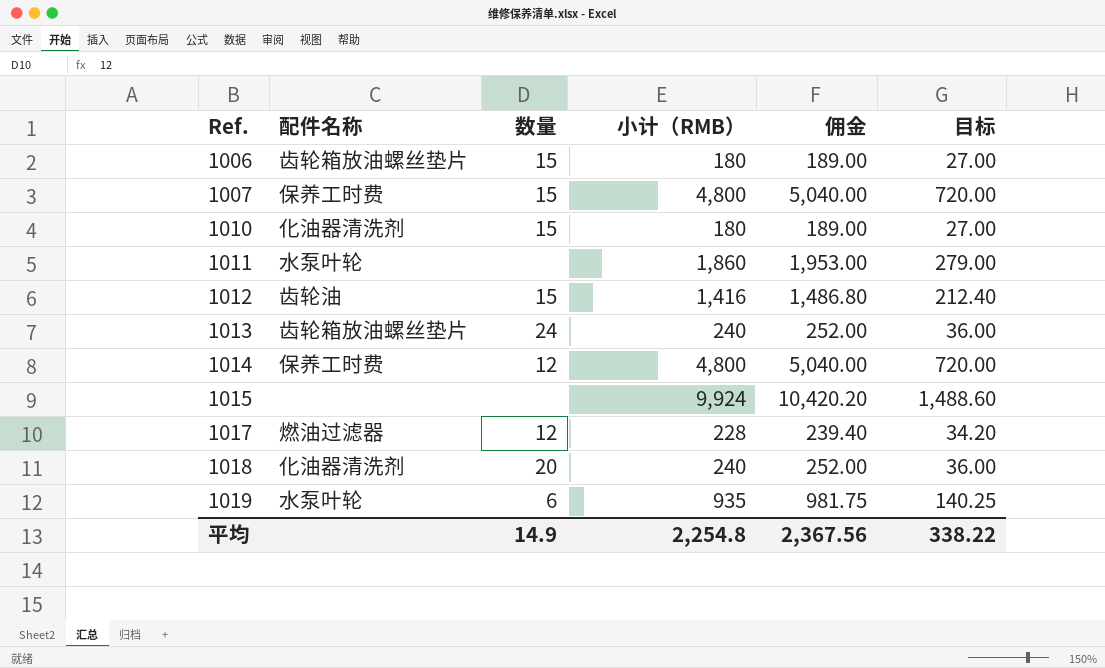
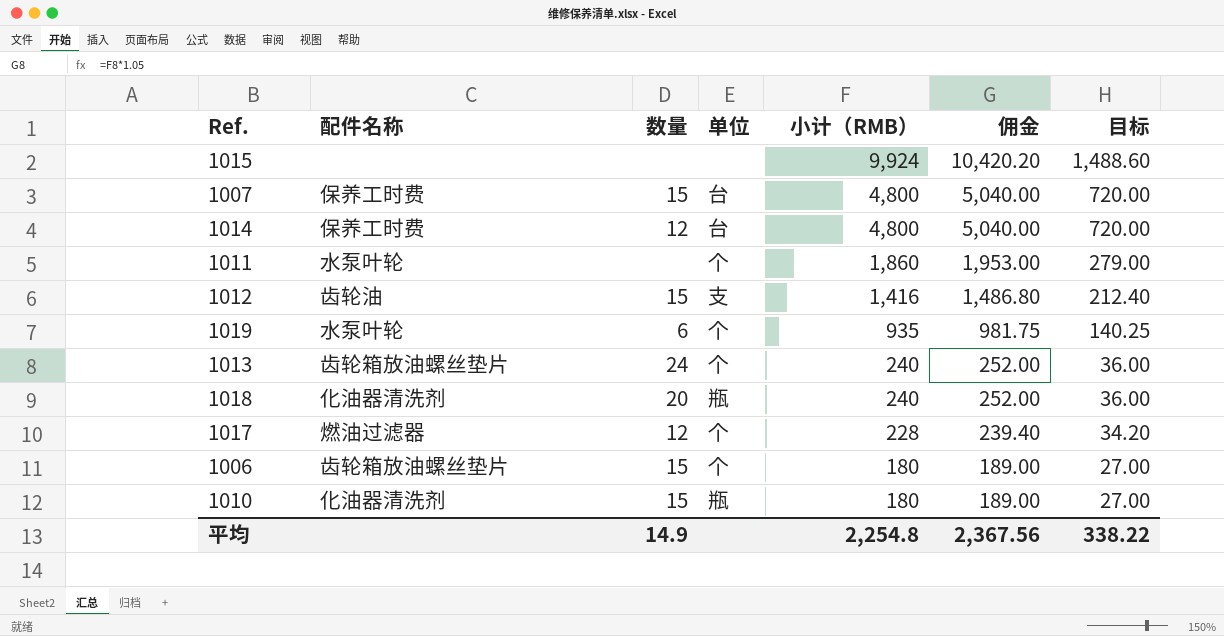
row order: Ref. ascending -> 小计（RMB） descending
column 单位 | position: none -> 4

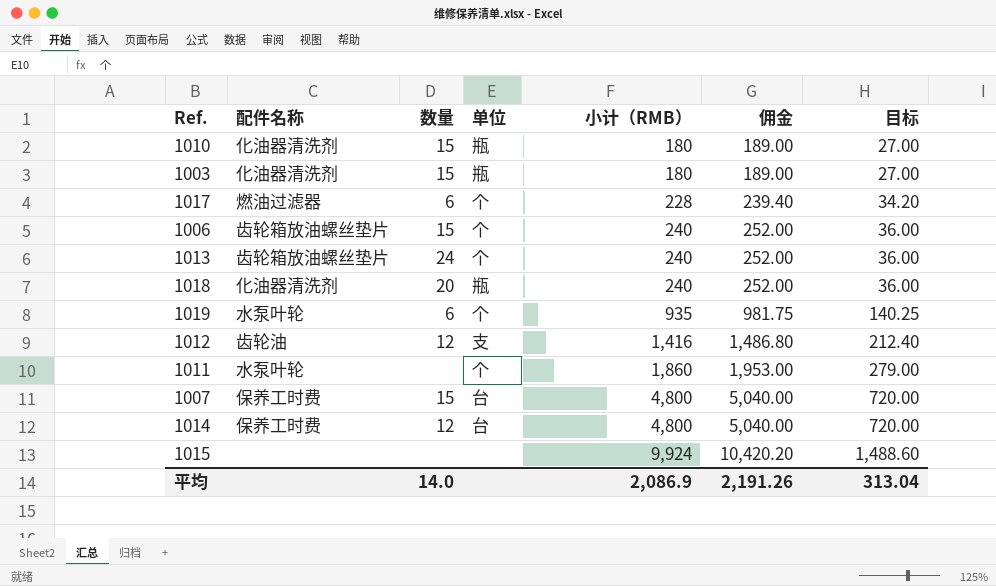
row order: 小计（RMB） descending -> 小计（RMB） ascending
row 1003: none -> 化油器清洗剂 | 15 | 瓶 | 180 | 189.00 | 27.00
1017 | 数量: 12 -> 6
1006 | 小计（RMB）: 180 -> 240
1006 | 佣金: 189.00 -> 252.00
1006 | 目标: 27.00 -> 36.00
1012 | 数量: 15 -> 12
平均 | 数量: 14.9 -> 14.0
平均 | 小计（RMB）: 2,254.8 -> 2,086.9
平均 | 佣金: 2,367.56 -> 2,191.26
平均 | 目标: 338.22 -> 313.04

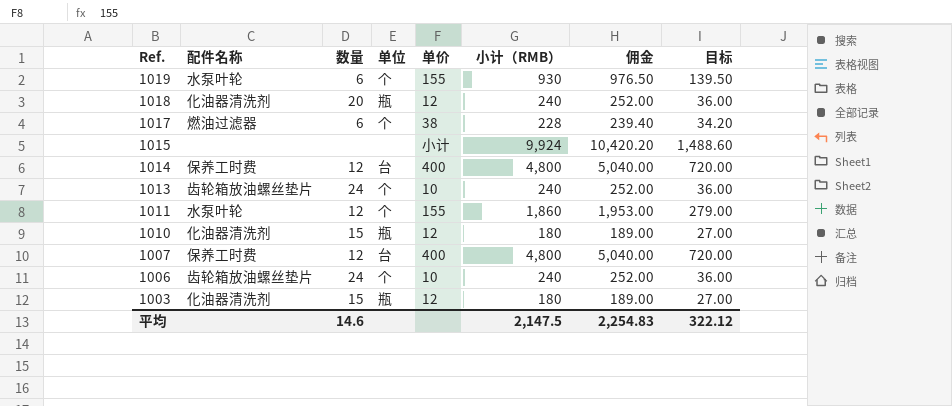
row order: 小计（RMB） ascending -> Ref. descending
column 单价 | position: none -> 5
row 1012: 齿轮油 | 12 | 支 | 1,416 | 1,486.80 | 212.40 -> none
1019 | 小计（RMB）: 935 -> 930
1019 | 佣金: 981.75 -> 976.50
1019 | 目标: 140.25 -> 139.50
1011 | 数量: none -> 12
1007 | 数量: 15 -> 12
1006 | 数量: 15 -> 24
平均 | 数量: 14.0 -> 14.6
平均 | 小计（RMB）: 2,086.9 -> 2,147.5
平均 | 佣金: 2,191.26 -> 2,254.83
平均 | 目标: 313.04 -> 322.12

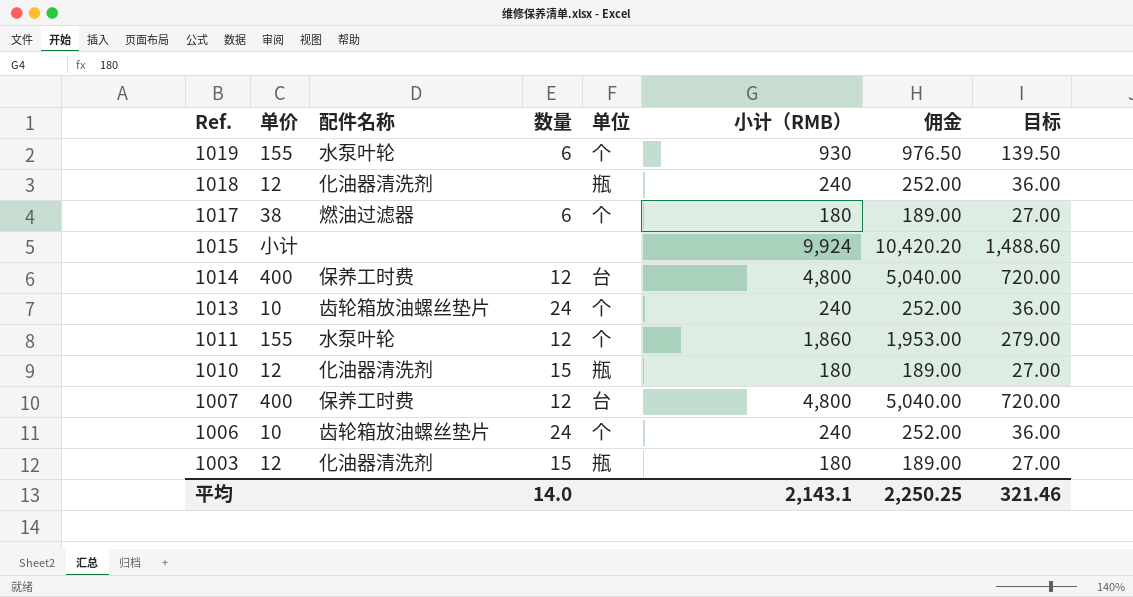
column 单价 | position: 5 -> 2
1018 | 数量: 20 -> none
1017 | 小计（RMB）: 228 -> 180
1017 | 佣金: 239.40 -> 189.00
1017 | 目标: 34.20 -> 27.00
平均 | 数量: 14.6 -> 14.0
平均 | 小计（RMB）: 2,147.5 -> 2,143.1
平均 | 佣金: 2,254.83 -> 2,250.25
平均 | 目标: 322.12 -> 321.46

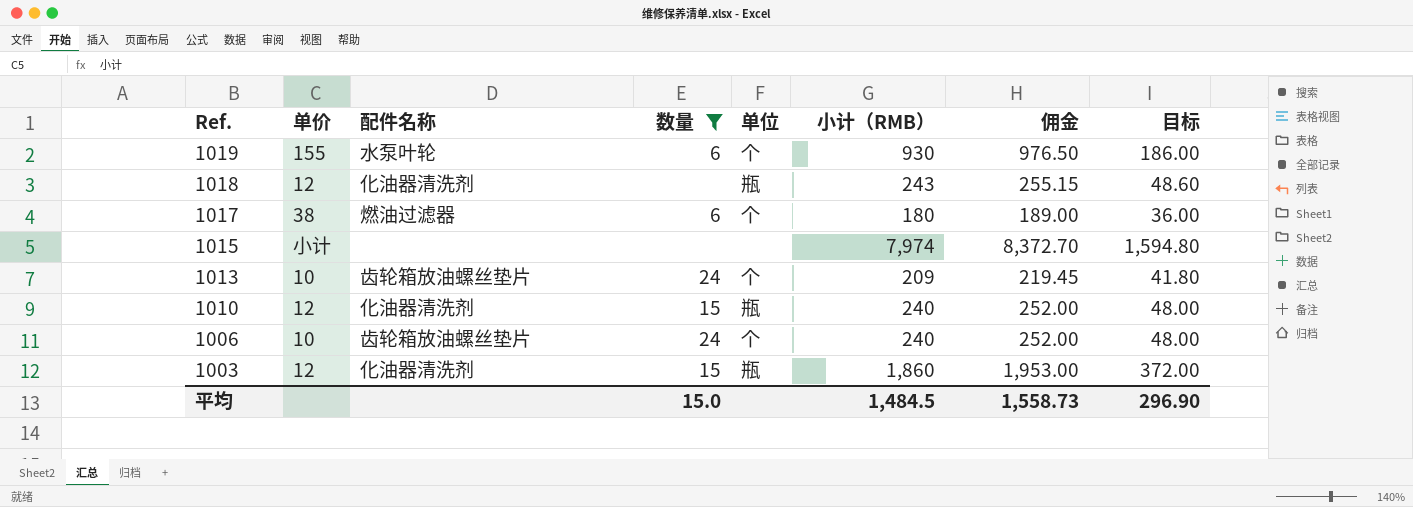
filter: none -> 数量 != 12
column 目标 | formula: [小计（RMB）] * 0.15 -> [小计（RMB）] * 0.2
1018 | 小计（RMB）: 240 -> 243
1018 | 佣金: 252.00 -> 255.15
1015 | 小计（RMB）: 9,924 -> 7,974
1015 | 佣金: 10,420.20 -> 8,372.70
1013 | 小计（RMB）: 240 -> 209
1013 | 佣金: 252.00 -> 219.45
1010 | 小计（RMB）: 180 -> 240
1010 | 佣金: 189.00 -> 252.00
1003 | 小计（RMB）: 180 -> 1,860
1003 | 佣金: 189.00 -> 1,953.00
平均 | 数量: 14.0 -> 15.0
平均 | 小计（RMB）: 2,143.1 -> 1,484.5
平均 | 佣金: 2,250.25 -> 1,558.73
平均 | 目标: 321.46 -> 296.90

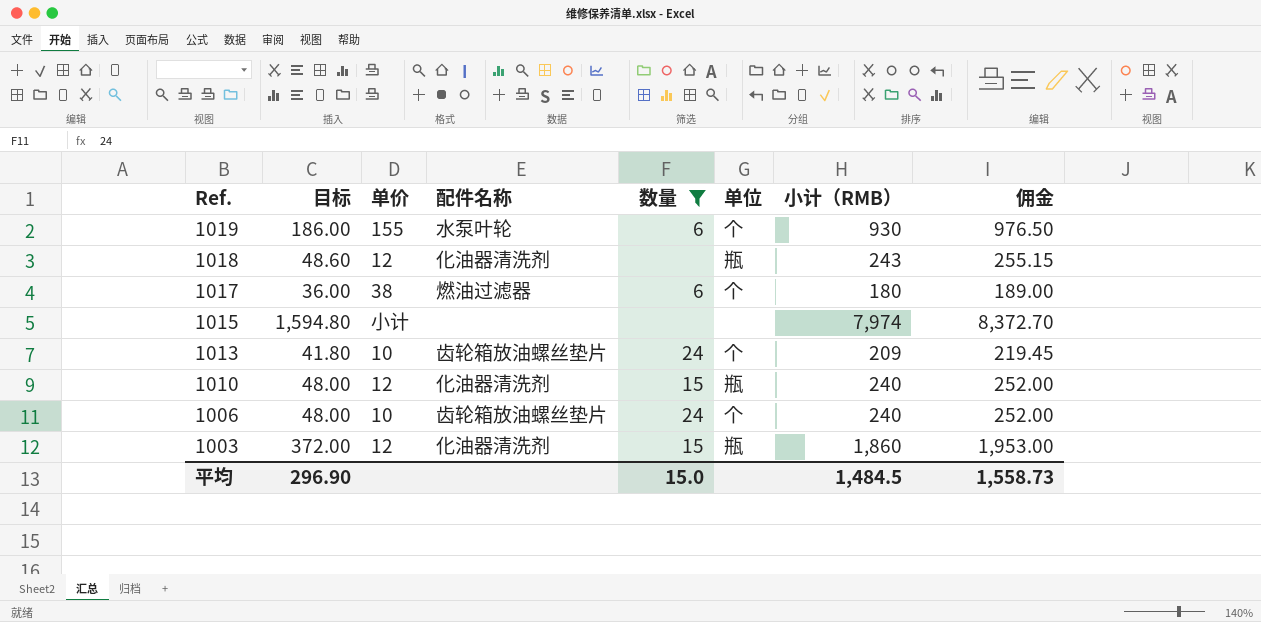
column 目标 | position: 8 -> 2

